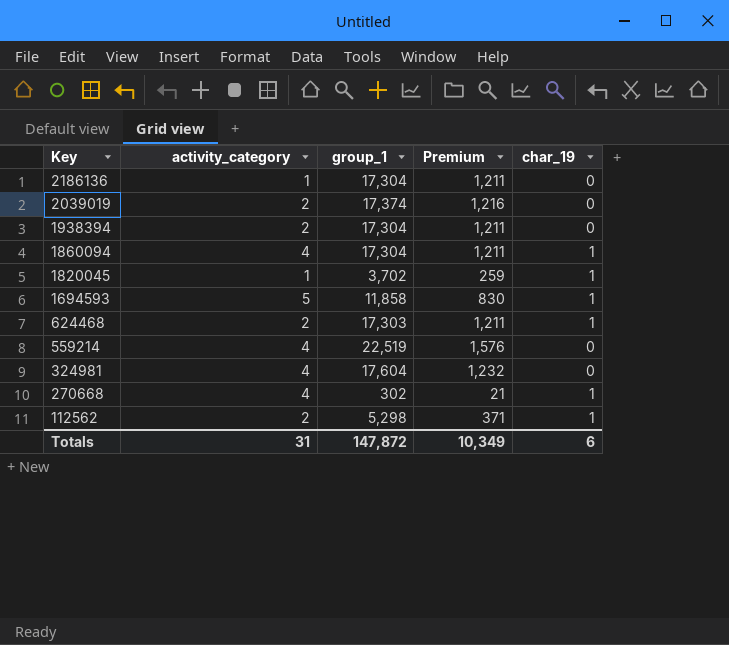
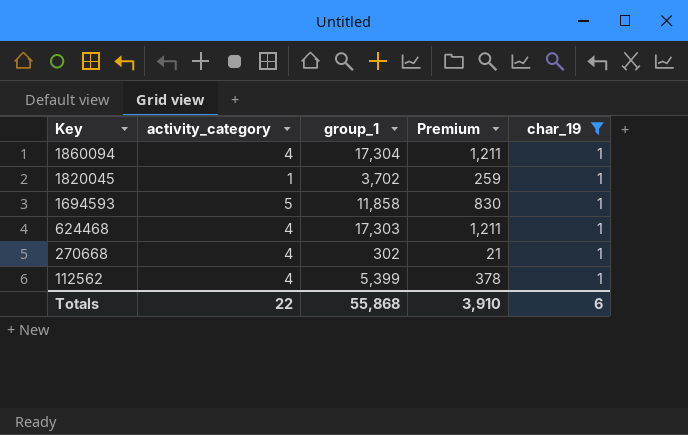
filter: none -> char_19 = 1
624468 | activity_category: 2 -> 4
112562 | activity_category: 2 -> 4
112562 | group_1: 5,298 -> 5,399
112562 | Premium: 371 -> 378
Totals | activity_category: 31 -> 22
Totals | group_1: 147,872 -> 55,868
Totals | Premium: 10,349 -> 3,910

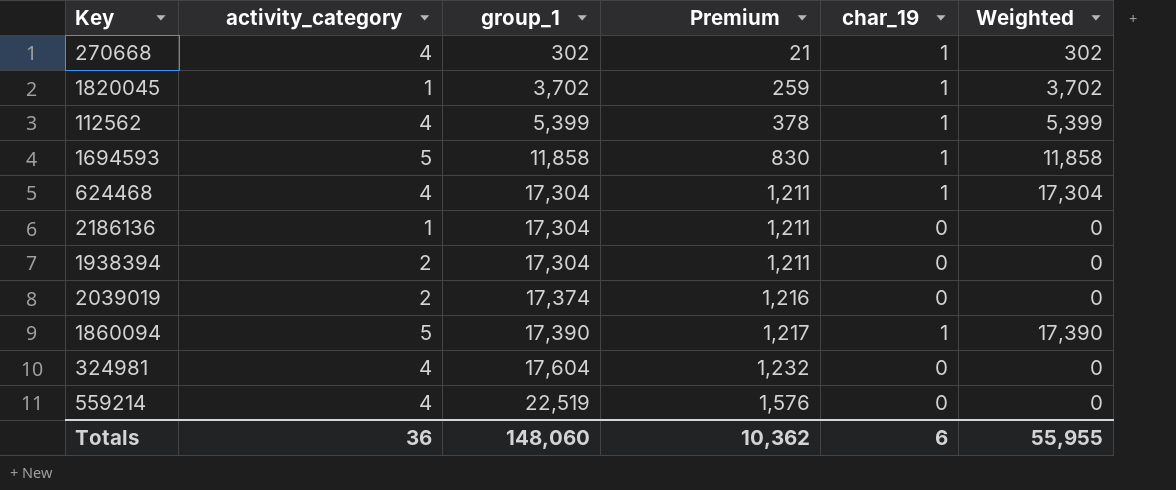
filter: char_19 = 1 -> none
row order: Key descending -> group_1 ascending
column Weighted | formula: none -> [group_1] * [char_19]
624468 | group_1: 17,303 -> 17,304
1860094 | activity_category: 4 -> 5
1860094 | group_1: 17,304 -> 17,390
1860094 | Premium: 1,211 -> 1,217
Totals | activity_category: 22 -> 36
Totals | group_1: 55,868 -> 148,060
Totals | Premium: 3,910 -> 10,362

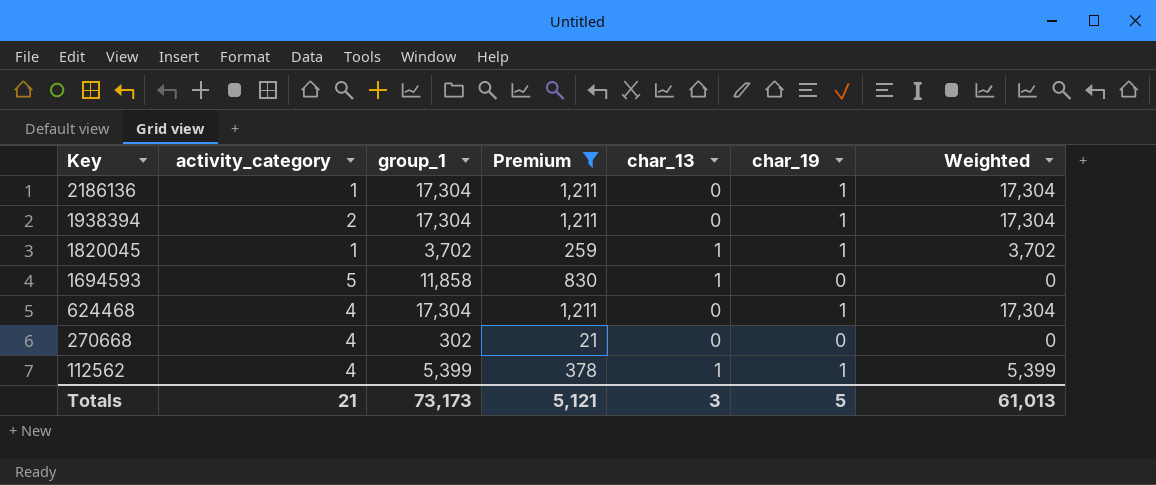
filter: none -> Premium <= 1,211
row order: group_1 ascending -> Key descending
column char_13 | position: none -> 5
2186136 | char_19: 0 -> 1
2186136 | Weighted: 0 -> 17,304
1938394 | char_19: 0 -> 1
1938394 | Weighted: 0 -> 17,304
1694593 | char_19: 1 -> 0
1694593 | Weighted: 11,858 -> 0
270668 | char_19: 1 -> 0
270668 | Weighted: 302 -> 0
Totals | activity_category: 36 -> 21
Totals | group_1: 148,060 -> 73,173
Totals | Premium: 10,362 -> 5,121
Totals | char_19: 6 -> 5
Totals | Weighted: 55,955 -> 61,013

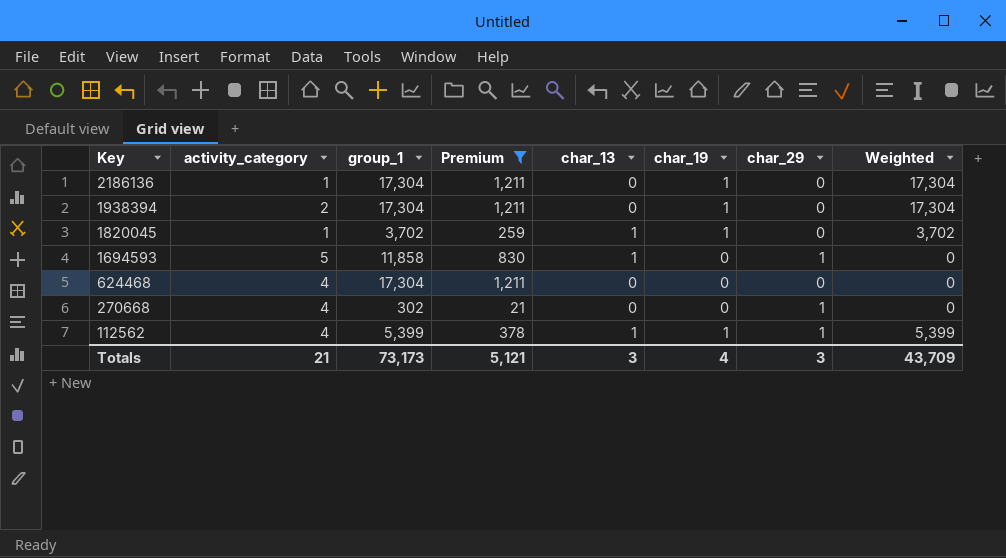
column char_29 | position: none -> 7
624468 | char_19: 1 -> 0
624468 | Weighted: 17,304 -> 0
Totals | char_19: 5 -> 4
Totals | Weighted: 61,013 -> 43,709

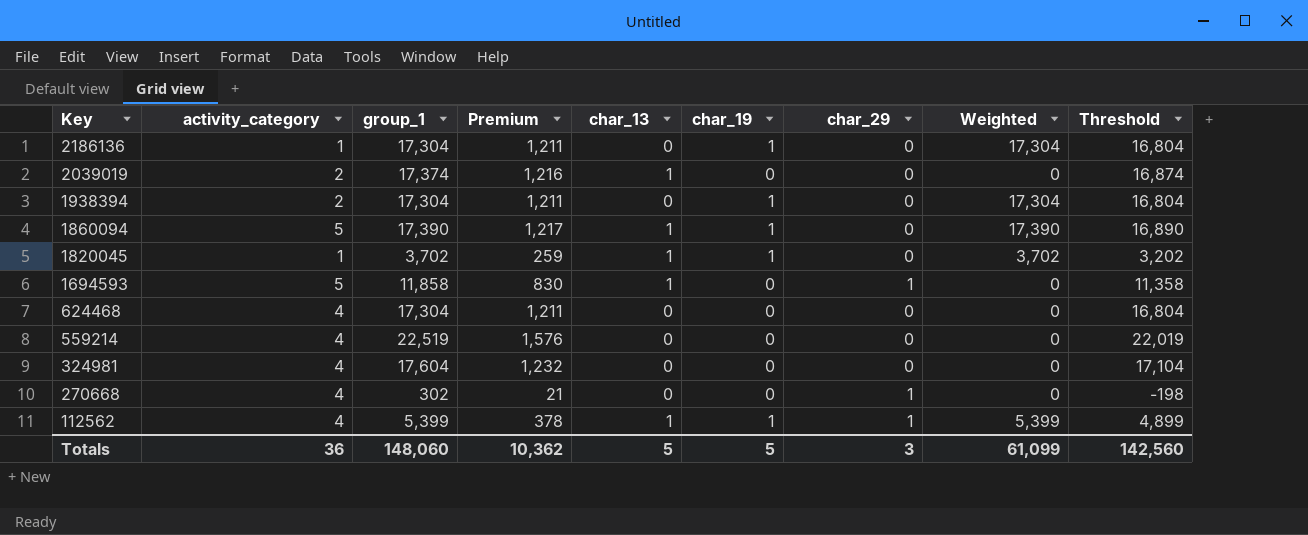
filter: Premium <= 1,211 -> none
column Threshold | formula: none -> [group_1] - 500
Totals | activity_category: 21 -> 36
Totals | group_1: 73,173 -> 148,060
Totals | Premium: 5,121 -> 10,362
Totals | char_13: 3 -> 5
Totals | char_19: 4 -> 5
Totals | Weighted: 43,709 -> 61,099

